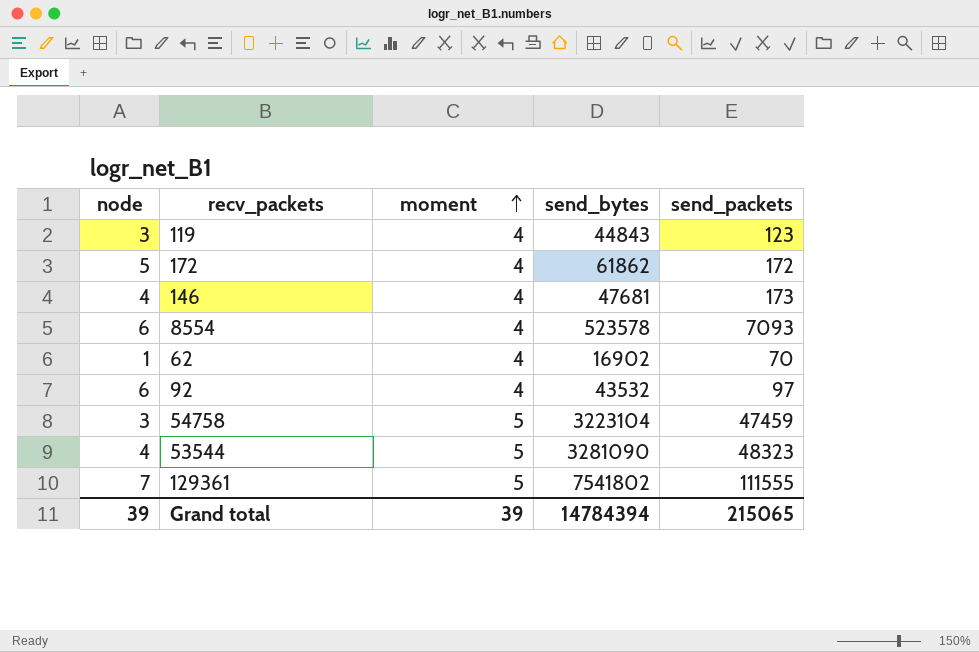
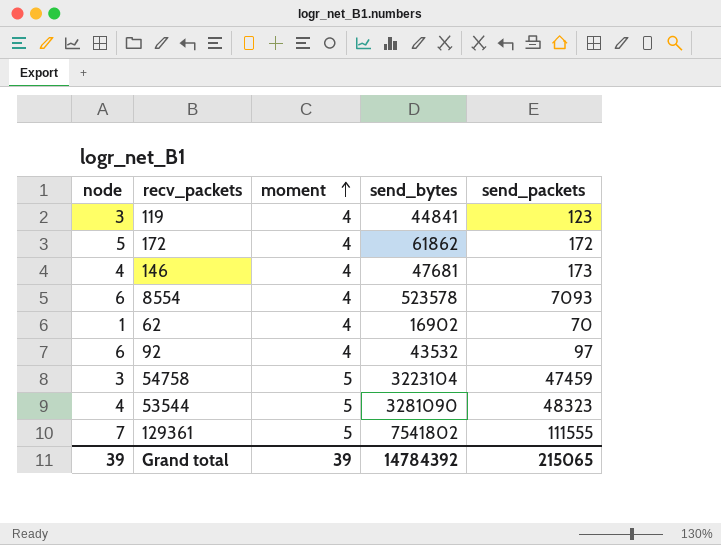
119 | send_bytes: 44843 -> 44841
Grand total | send_bytes: 14784394 -> 14784392

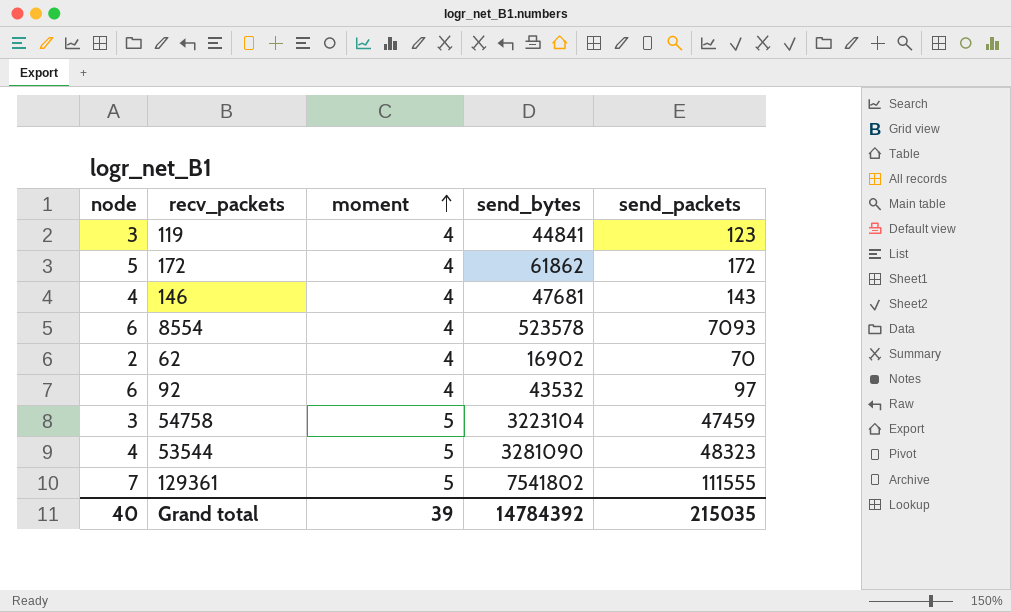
146 | send_packets: 173 -> 143
62 | node: 1 -> 2
Grand total | node: 39 -> 40
Grand total | send_packets: 215065 -> 215035

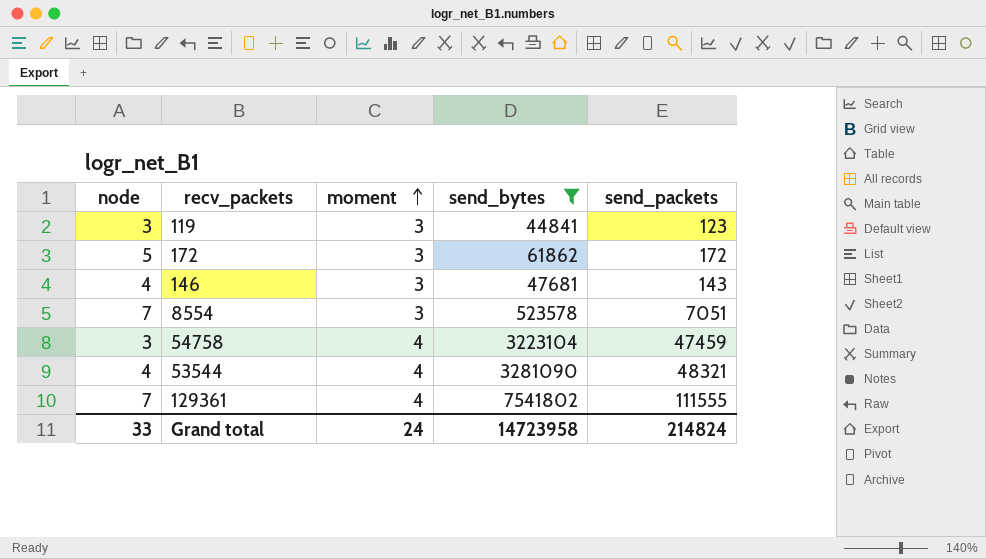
filter: none -> send_bytes >= 44841
119 | moment: 4 -> 3
172 | moment: 4 -> 3
146 | moment: 4 -> 3
8554 | node: 6 -> 7
8554 | moment: 4 -> 3
8554 | send_packets: 7093 -> 7051
54758 | moment: 5 -> 4
53544 | moment: 5 -> 4
53544 | send_packets: 48323 -> 48321
129361 | moment: 5 -> 4
Grand total | node: 40 -> 33
Grand total | moment: 39 -> 24
Grand total | send_bytes: 14784392 -> 14723958
Grand total | send_packets: 215035 -> 214824

